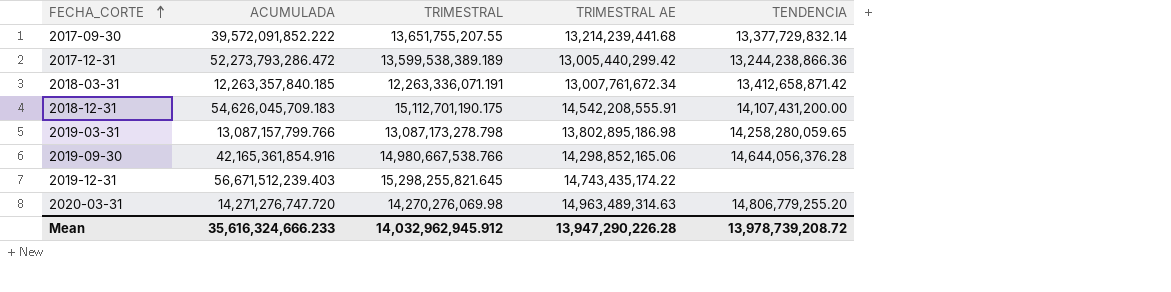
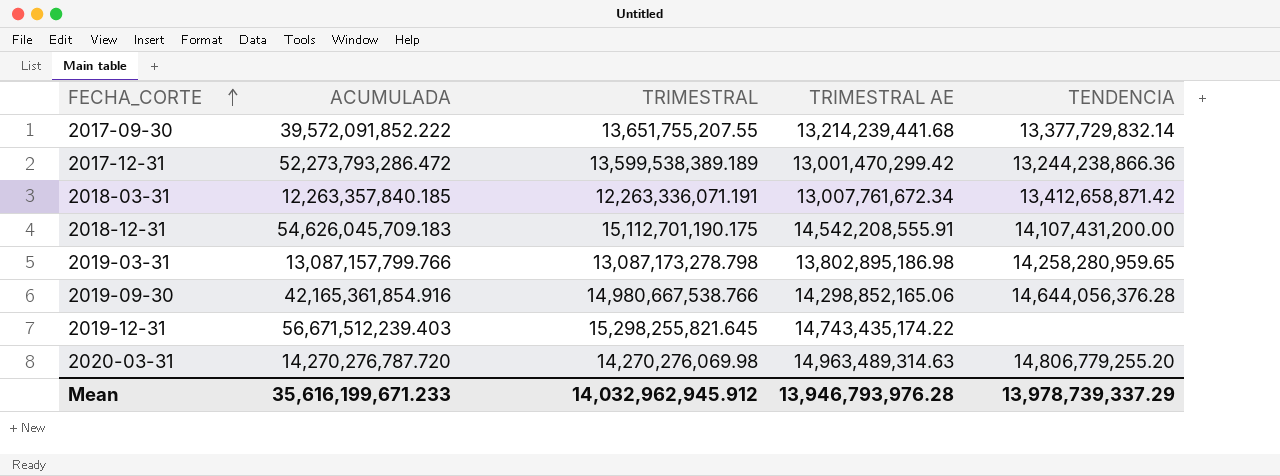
2017-12-31 | TRIMESTRAL AE: 13,005,440,299.42 -> 13,001,470,299.42
2019-03-31 | TENDENCIA: 14,258,280,059.65 -> 14,258,280,959.65
2020-03-31 | ACUMULADA: 14,271,276,747.720 -> 14,270,276,787.720
Mean | ACUMULADA: 35,616,324,666.233 -> 35,616,199,671.233
Mean | TRIMESTRAL AE: 13,947,290,226.28 -> 13,946,793,976.28
Mean | TENDENCIA: 13,978,739,208.72 -> 13,978,739,337.29

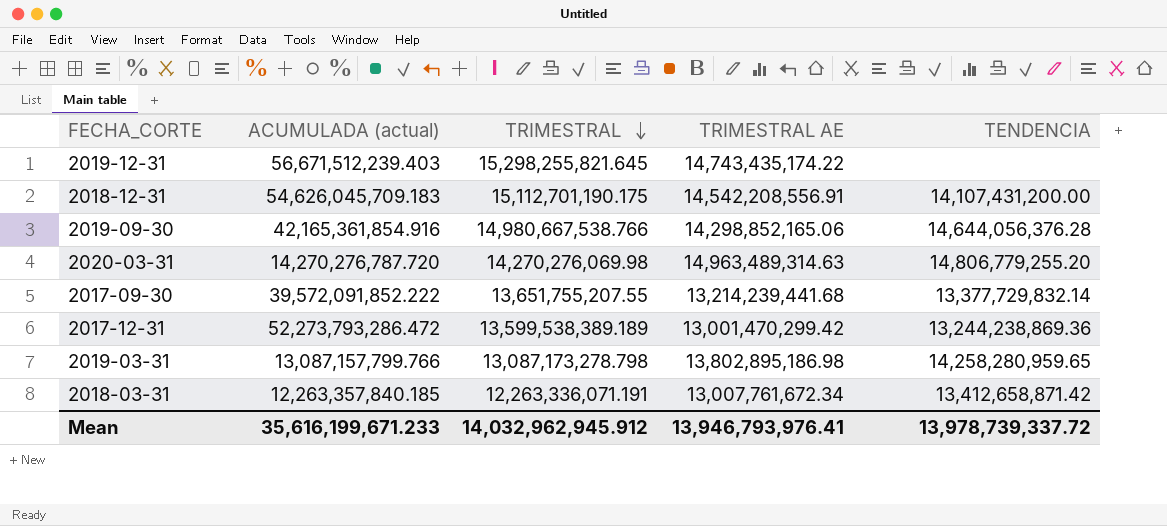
row order: FECHA_CORTE ascending -> TRIMESTRAL descending
column name: ACUMULADA -> ACUMULADA (actual)
2018-12-31 | TRIMESTRAL AE: 14,542,208,555.91 -> 14,542,208,556.91
2017-12-31 | TENDENCIA: 13,244,238,866.36 -> 13,244,238,869.36
Mean | TRIMESTRAL AE: 13,946,793,976.28 -> 13,946,793,976.41
Mean | TENDENCIA: 13,978,739,337.29 -> 13,978,739,337.72

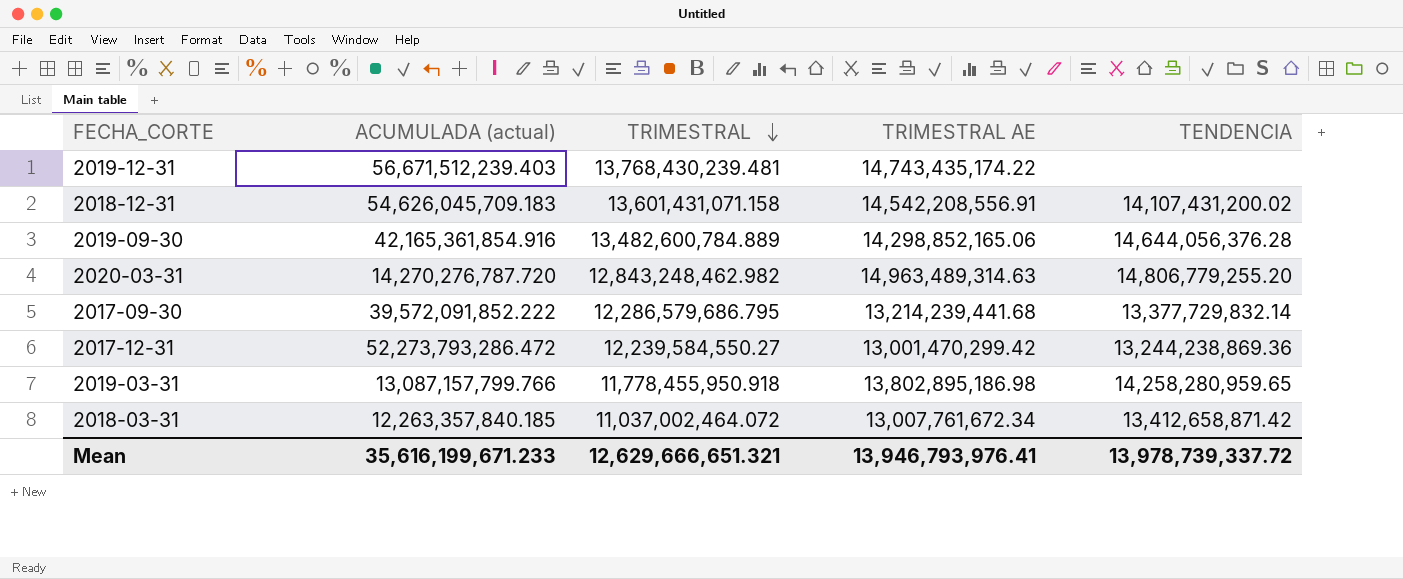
2019-12-31 | TRIMESTRAL: 15,298,255,821.645 -> 13,768,430,239.481
2018-12-31 | TRIMESTRAL: 15,112,701,190.175 -> 13,601,431,071.158
2018-12-31 | TENDENCIA: 14,107,431,200.00 -> 14,107,431,200.02
2019-09-30 | TRIMESTRAL: 14,980,667,538.766 -> 13,482,600,784.889
2020-03-31 | TRIMESTRAL: 14,270,276,069.98 -> 12,843,248,462.982
2017-09-30 | TRIMESTRAL: 13,651,755,207.55 -> 12,286,579,686.795
2017-12-31 | TRIMESTRAL: 13,599,538,389.189 -> 12,239,584,550.27
2019-03-31 | TRIMESTRAL: 13,087,173,278.798 -> 11,778,455,950.918
2018-03-31 | TRIMESTRAL: 12,263,336,071.191 -> 11,037,002,464.072
Mean | TRIMESTRAL: 14,032,962,945.912 -> 12,629,666,651.321

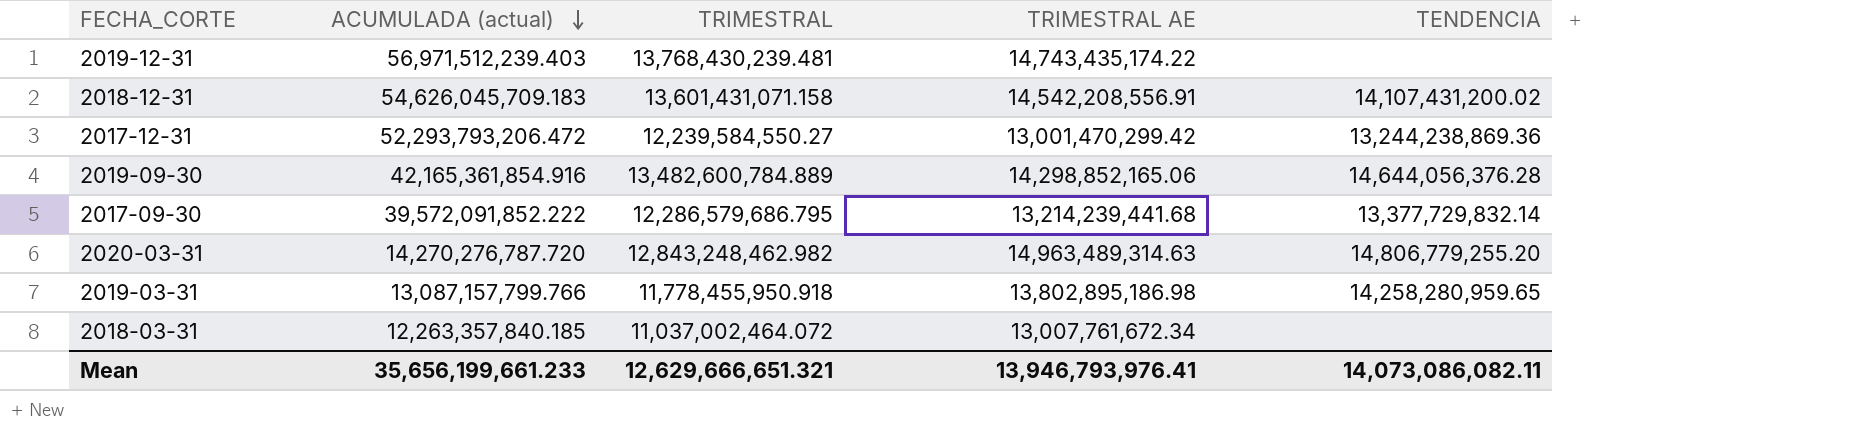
row order: TRIMESTRAL descending -> ACUMULADA (actual) descending
2019-12-31 | ACUMULADA (actual): 56,671,512,239.403 -> 56,971,512,239.403
2017-12-31 | ACUMULADA (actual): 52,273,793,286.472 -> 52,293,793,206.472
2018-03-31 | TENDENCIA: 13,412,658,871.42 -> none
Mean | ACUMULADA (actual): 35,616,199,671.233 -> 35,656,199,661.233
Mean | TENDENCIA: 13,978,739,337.72 -> 14,073,086,082.11

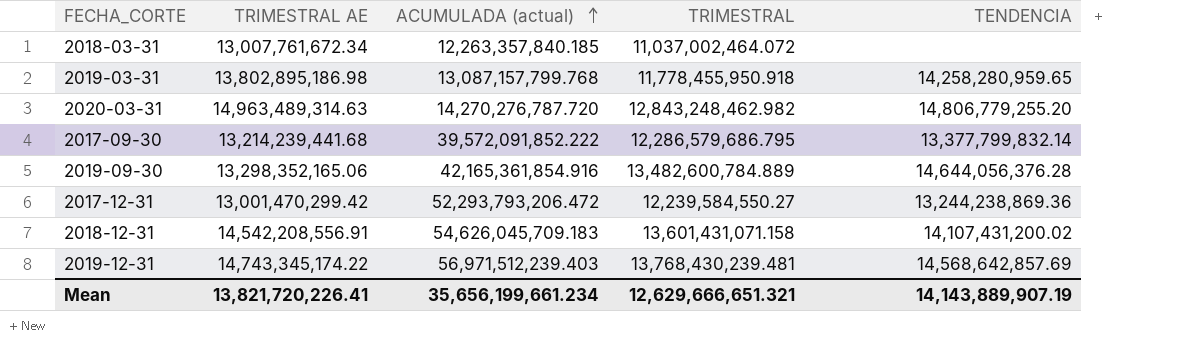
row order: ACUMULADA (actual) descending -> ACUMULADA (actual) ascending
column TRIMESTRAL AE | position: 4 -> 2
2019-03-31 | ACUMULADA (actual): 13,087,157,799.766 -> 13,087,157,799.768
2017-09-30 | TENDENCIA: 13,377,729,832.14 -> 13,377,799,832.14
2019-09-30 | TRIMESTRAL AE: 14,298,852,165.06 -> 13,298,352,165.06
2019-12-31 | TRIMESTRAL AE: 14,743,435,174.22 -> 14,743,345,174.22
2019-12-31 | TENDENCIA: none -> 14,568,642,857.69
Mean | TRIMESTRAL AE: 13,946,793,976.41 -> 13,821,720,226.41
Mean | ACUMULADA (actual): 35,656,199,661.233 -> 35,656,199,661.234
Mean | TENDENCIA: 14,073,086,082.11 -> 14,143,889,907.19

